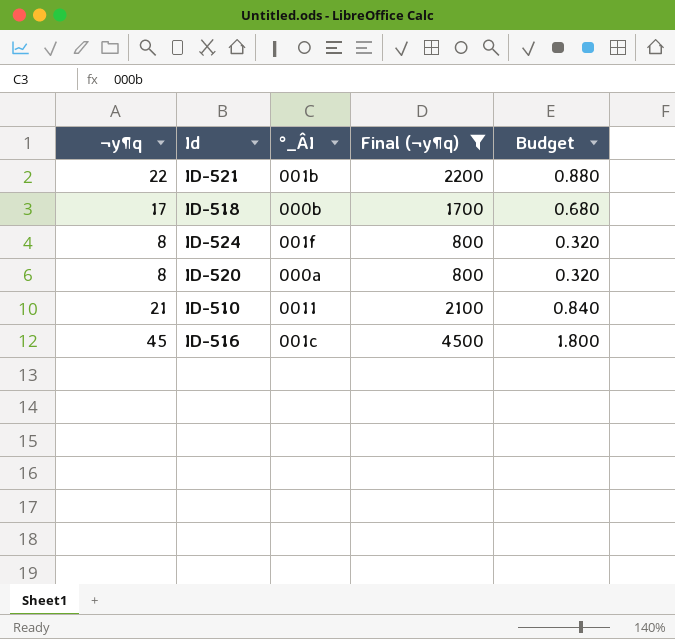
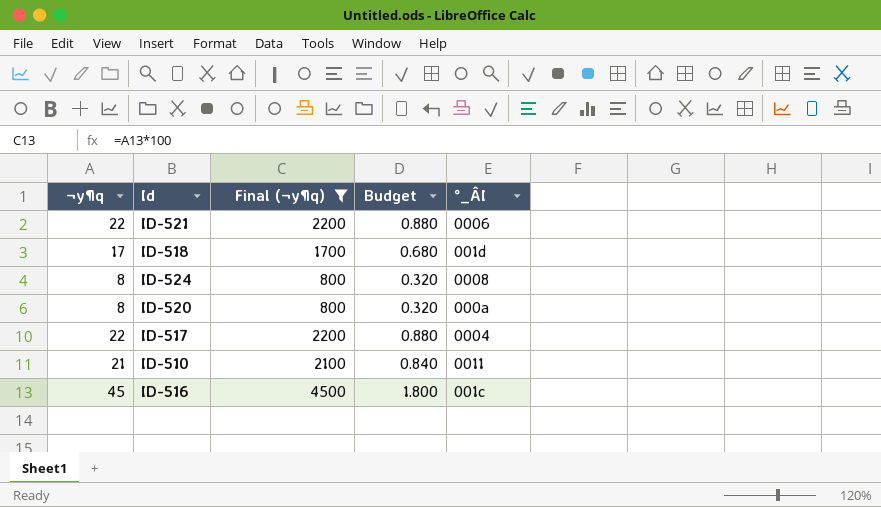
column °_ÂI | position: 3 -> 5
ID-521 | °_ÂI: 001b -> 0006
ID-518 | °_ÂI: 000b -> 001d
ID-524 | °_ÂI: 001f -> 0008
row ID-517: none -> 22 | 2200 | 0.880 | 0004

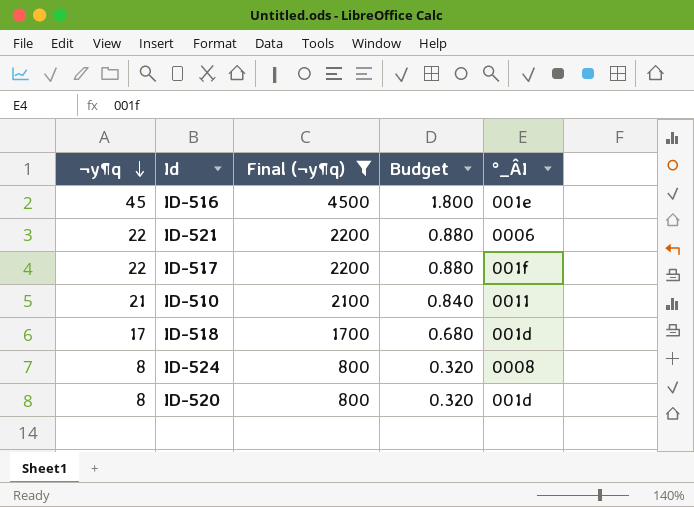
row order: none -> ¬y¶q descending
ID-516 | °_ÂI: 001c -> 001e
ID-517 | °_ÂI: 0004 -> 001f
ID-520 | °_ÂI: 000a -> 001d

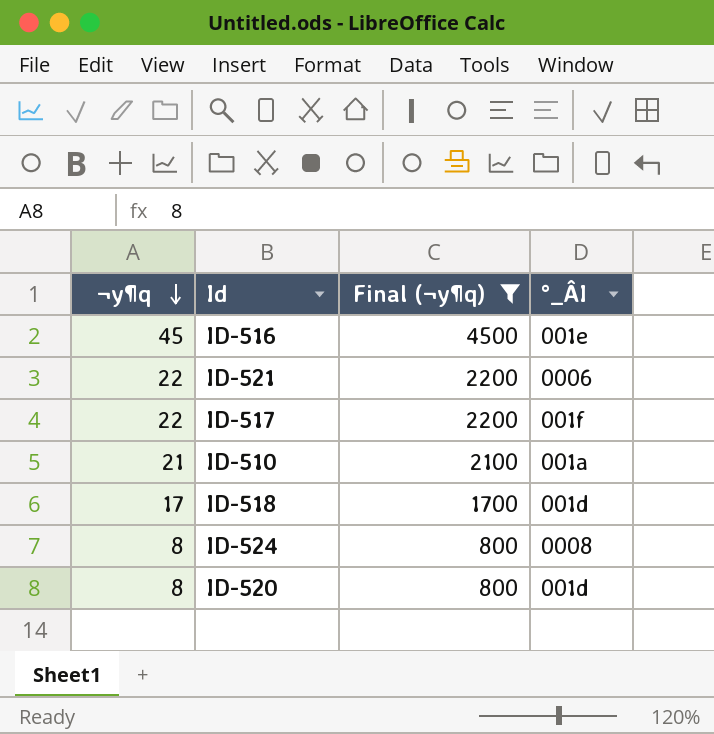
column Budget | formula: [¬y¶q] * 0.04 -> none
ID-510 | °_ÂI: 0011 -> 001a

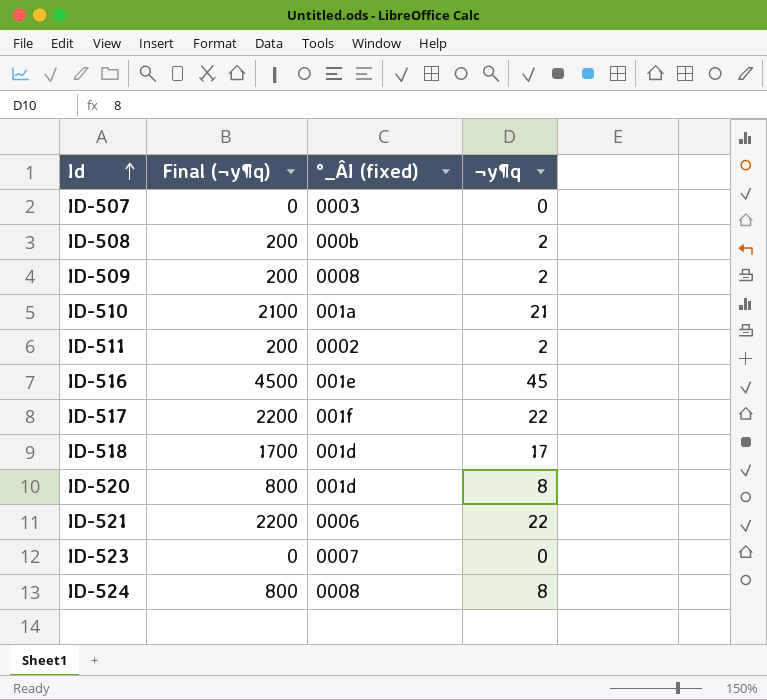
filter: Final (¬y¶q) >= 800 -> none
row order: ¬y¶q descending -> Id ascending
column name: °_ÂI -> °_ÂI (fixed)
column ¬y¶q | position: 1 -> 4

